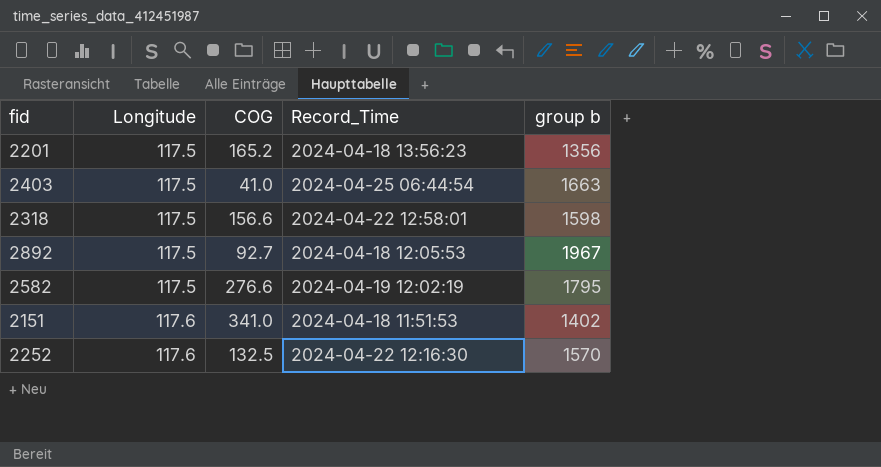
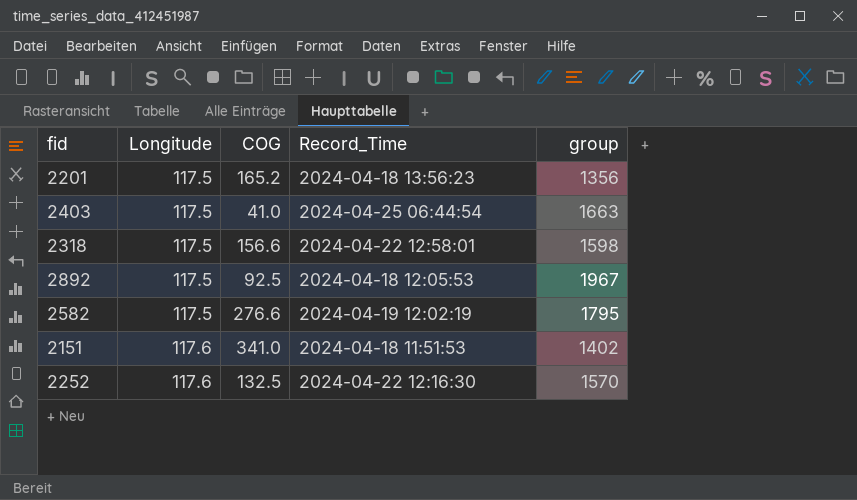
column name: group b -> group
2892 | COG: 92.7 -> 92.5

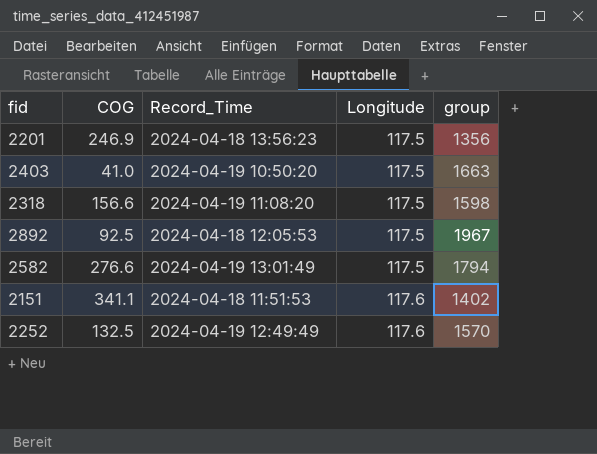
column Longitude | position: 2 -> 4
2201 | COG: 165.2 -> 246.9
2403 | Record_Time: 2024-04-25 06:44:54 -> 2024-04-19 10:50:20
2318 | Record_Time: 2024-04-22 12:58:01 -> 2024-04-19 11:08:20
2582 | Record_Time: 2024-04-19 12:02:19 -> 2024-04-19 13:01:49
2582 | group: 1795 -> 1794
2151 | COG: 341.0 -> 341.1
2252 | Record_Time: 2024-04-22 12:16:30 -> 2024-04-19 12:49:49

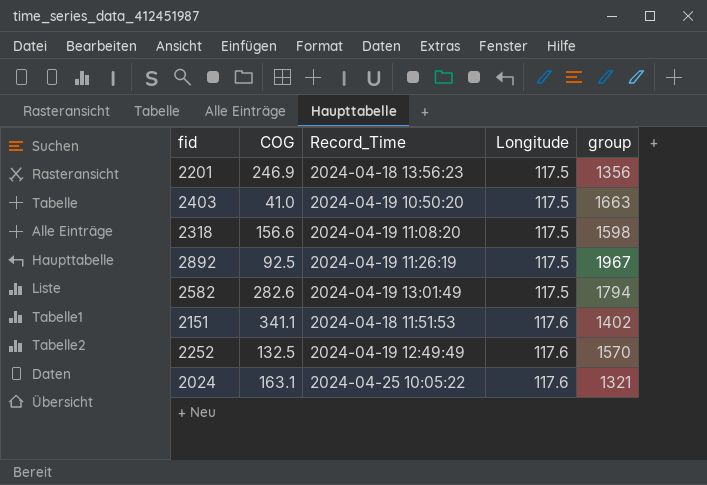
2892 | Record_Time: 2024-04-18 12:05:53 -> 2024-04-19 11:26:19
2582 | COG: 276.6 -> 282.6
row 2024: none -> 163.1 | 2024-04-25 10:05:22 | 117.6 | 1321

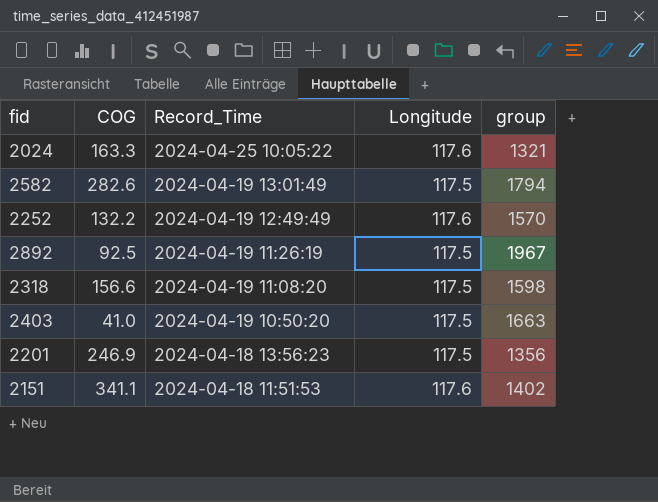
row order: Longitude ascending -> Record_Time descending
2024 | COG: 163.1 -> 163.3
2252 | COG: 132.5 -> 132.2

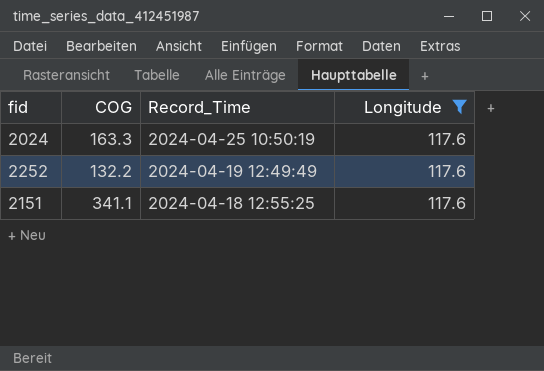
filter: none -> Longitude = 117.6
column group | position: 5 -> none
2024 | Record_Time: 2024-04-25 10:05:22 -> 2024-04-25 10:50:19
2151 | Record_Time: 2024-04-18 11:51:53 -> 2024-04-18 12:55:25

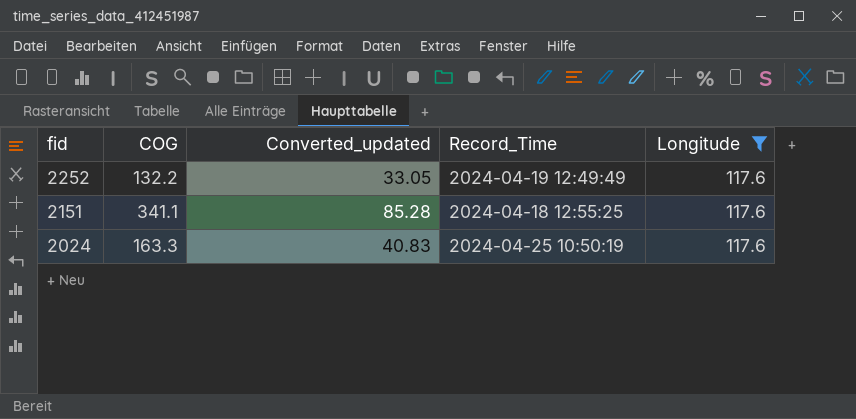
row order: Record_Time descending -> fid descending
column Converted_updated | formula: none -> [COG] * 0.25

